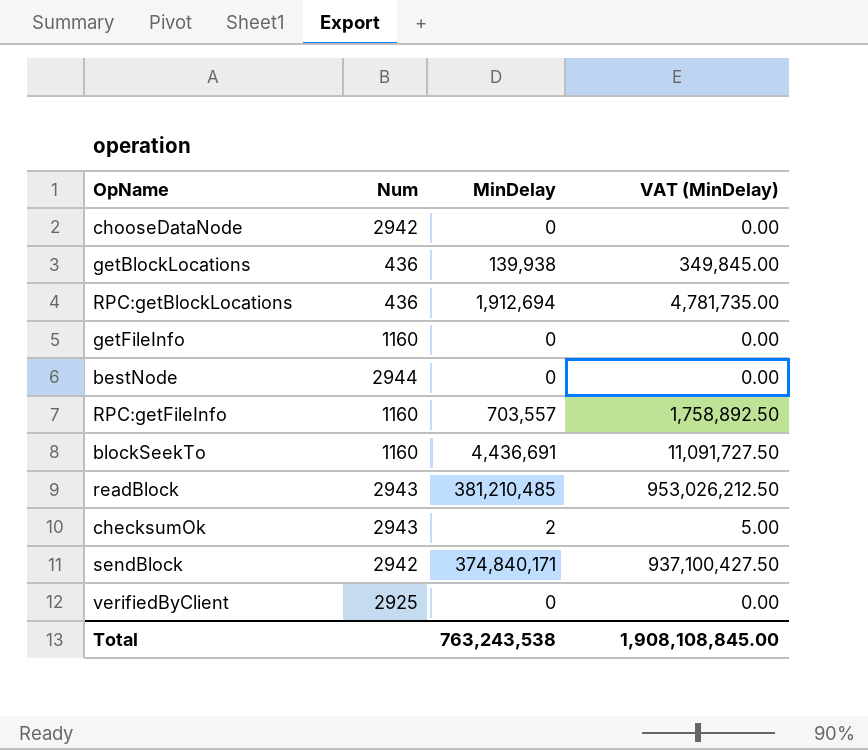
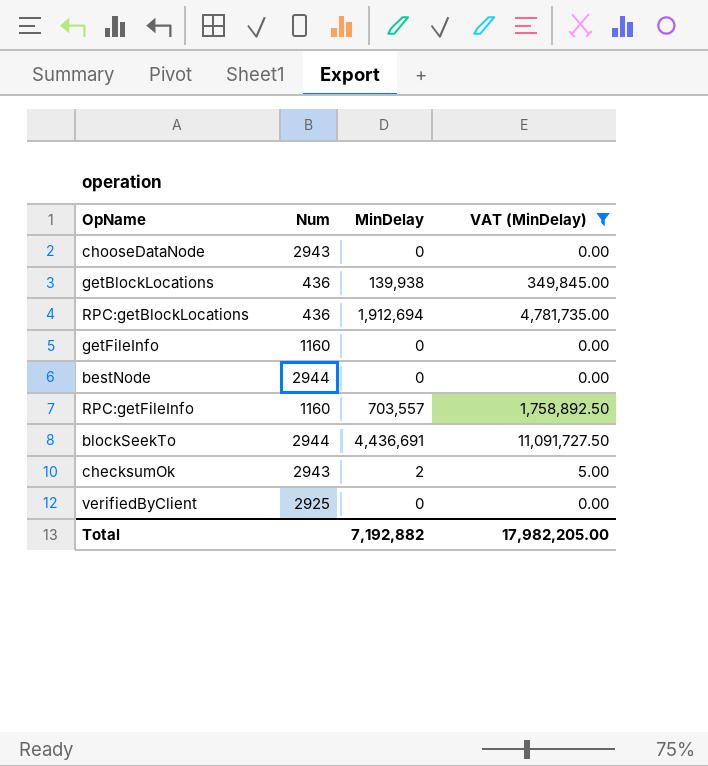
filter: none -> VAT (MinDelay) <= 11,091,727.50
chooseDataNode | Num: 2942 -> 2943
blockSeekTo | Num: 1160 -> 2944
Total | MinDelay: 763,243,538 -> 7,192,882
Total | VAT (MinDelay): 1,908,108,845.00 -> 17,982,205.00

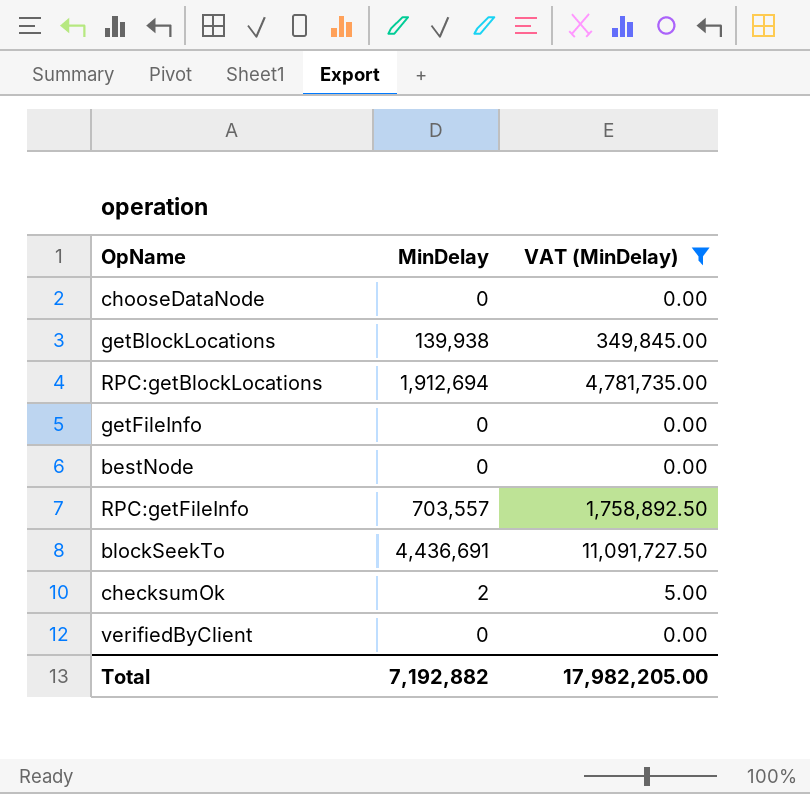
column Num | position: 2 -> none

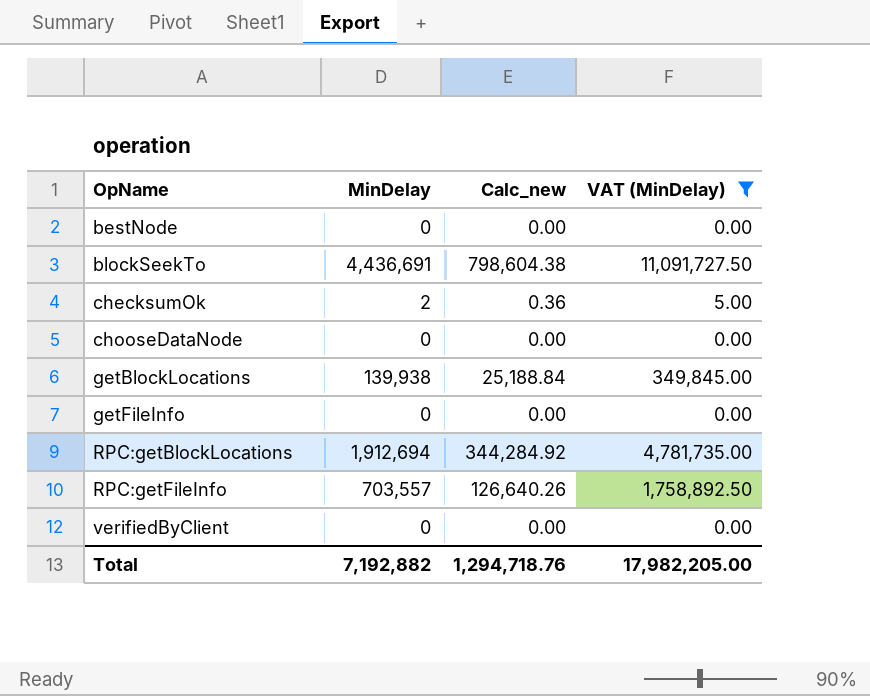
row order: none -> OpName ascending
column Calc_new | formula: none -> [MinDelay] * 0.18

